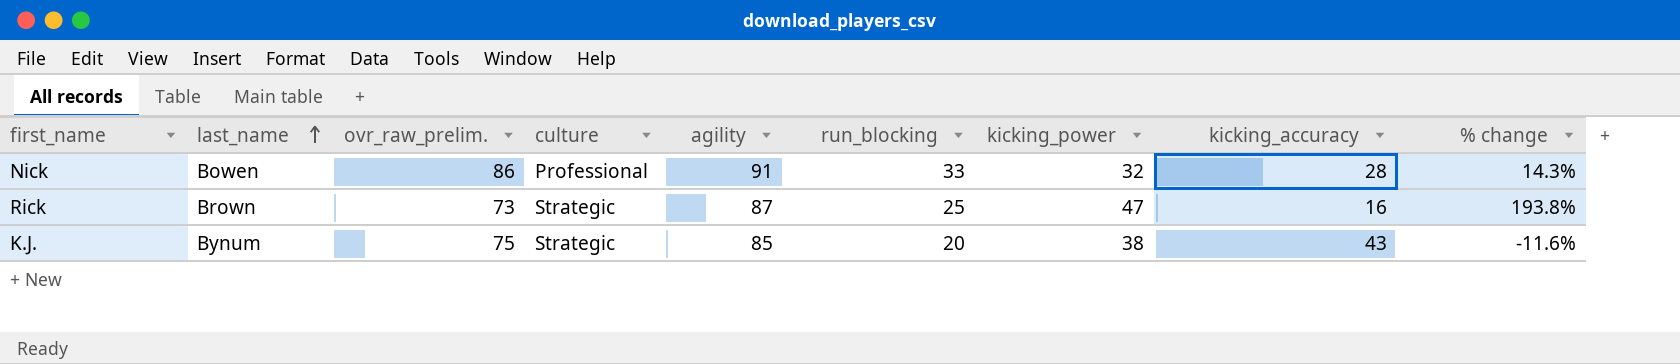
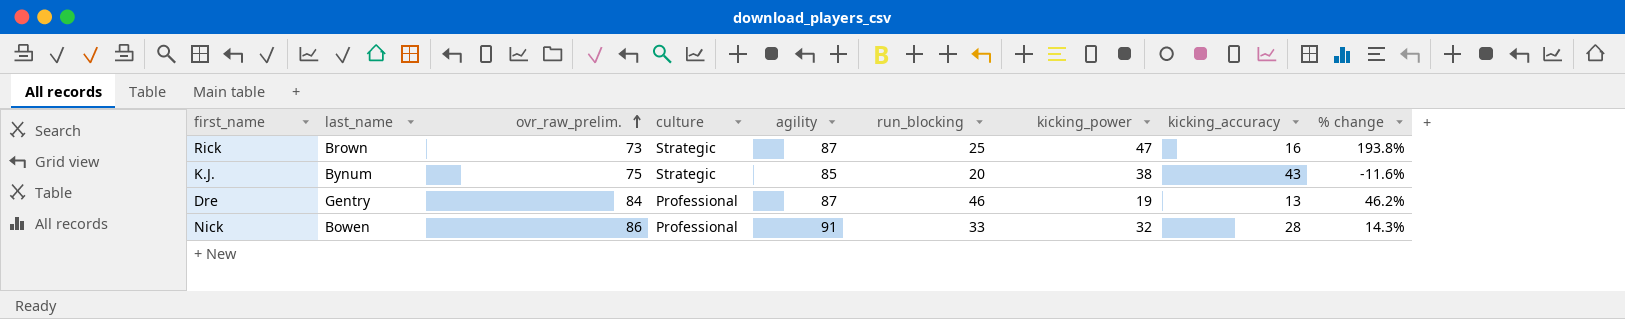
row order: last_name ascending -> ovr_raw_prelim. ascending
row Dre: none -> Gentry | 84 | Professional | 87 | 46 | 19 | 13 | 46.2%

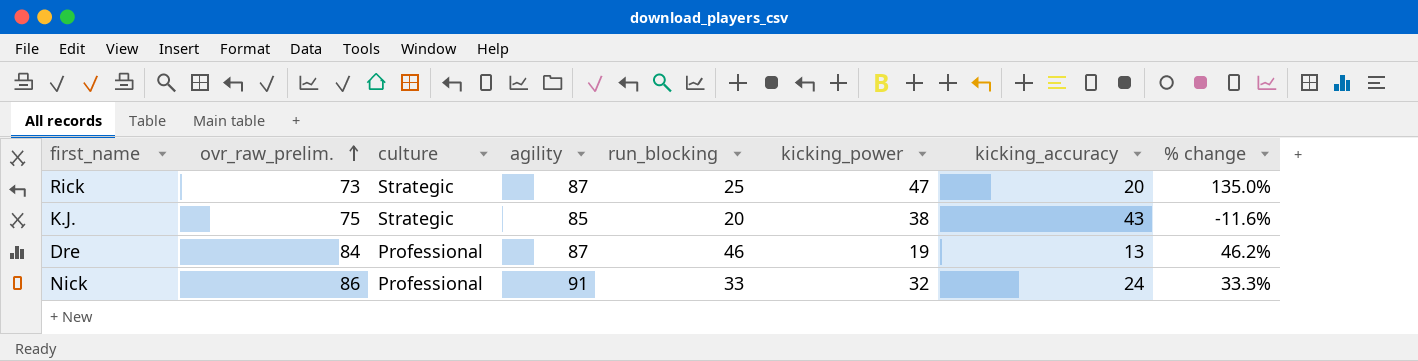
column last_name | position: 2 -> none
Rick | kicking_accuracy: 16 -> 20
Rick | % change: 193.8% -> 135.0%
Nick | kicking_accuracy: 28 -> 24
Nick | % change: 14.3% -> 33.3%

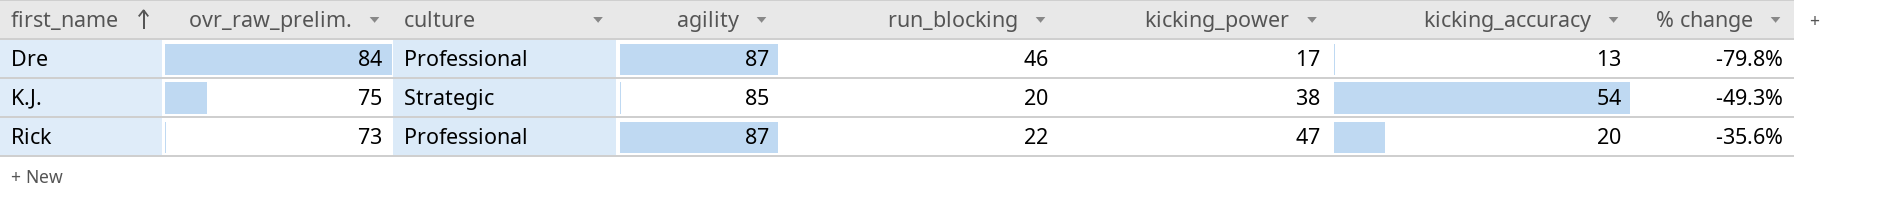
row order: ovr_raw_prelim. ascending -> first_name ascending
column % change | formula: ([kicking_power] - [kicking_accuracy]) / [kicking_accuracy] -> ([kicking_power] - [ovr_raw_prelim.]) / [ovr_raw_prelim.]
row Nick: 86 | Professional | 91 | 33 | 32 | 24 | 33.3% -> none
Dre | kicking_power: 19 -> 17
K.J. | kicking_accuracy: 43 -> 54
Rick | culture: Strategic -> Professional
Rick | run_blocking: 25 -> 22

